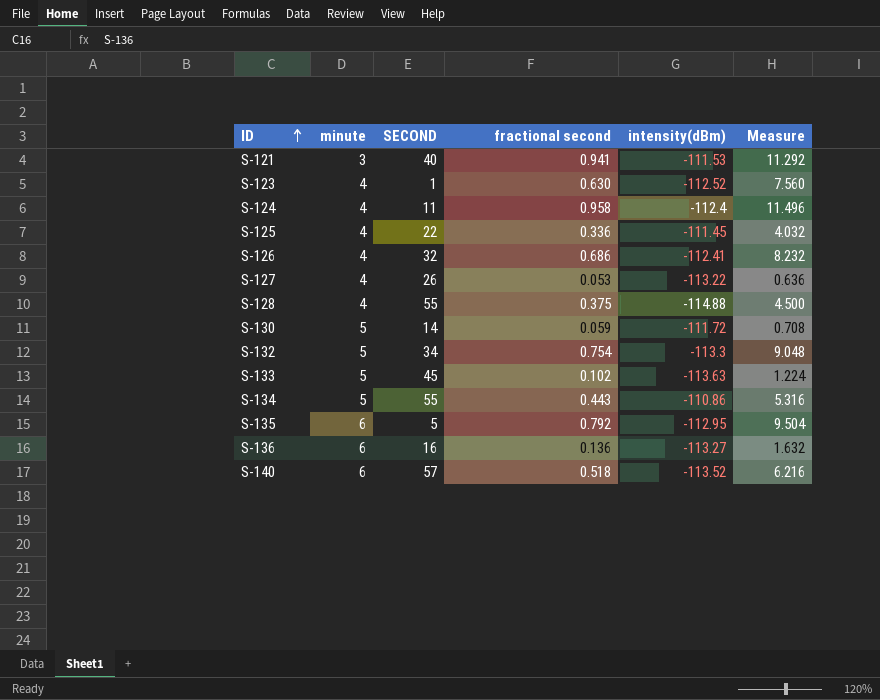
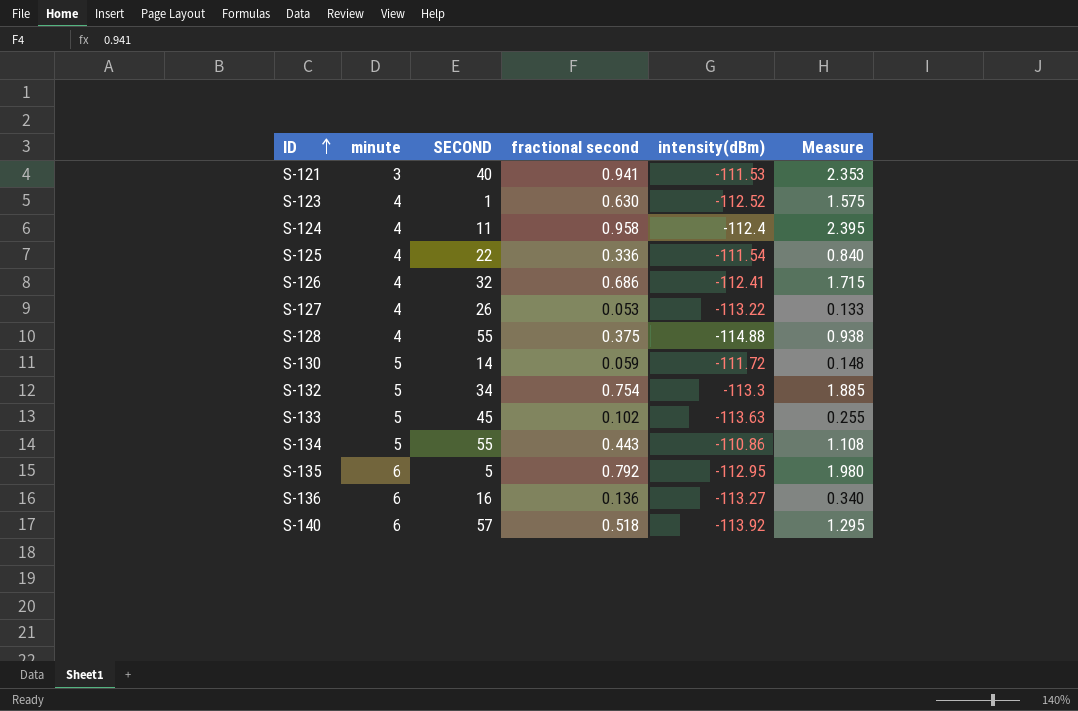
column Measure | formula: [fractional second] * 12 -> [fractional second] * 2.5
S-125 | intensity(dBm): -111.45 -> -111.54
S-140 | intensity(dBm): -113.52 -> -113.92

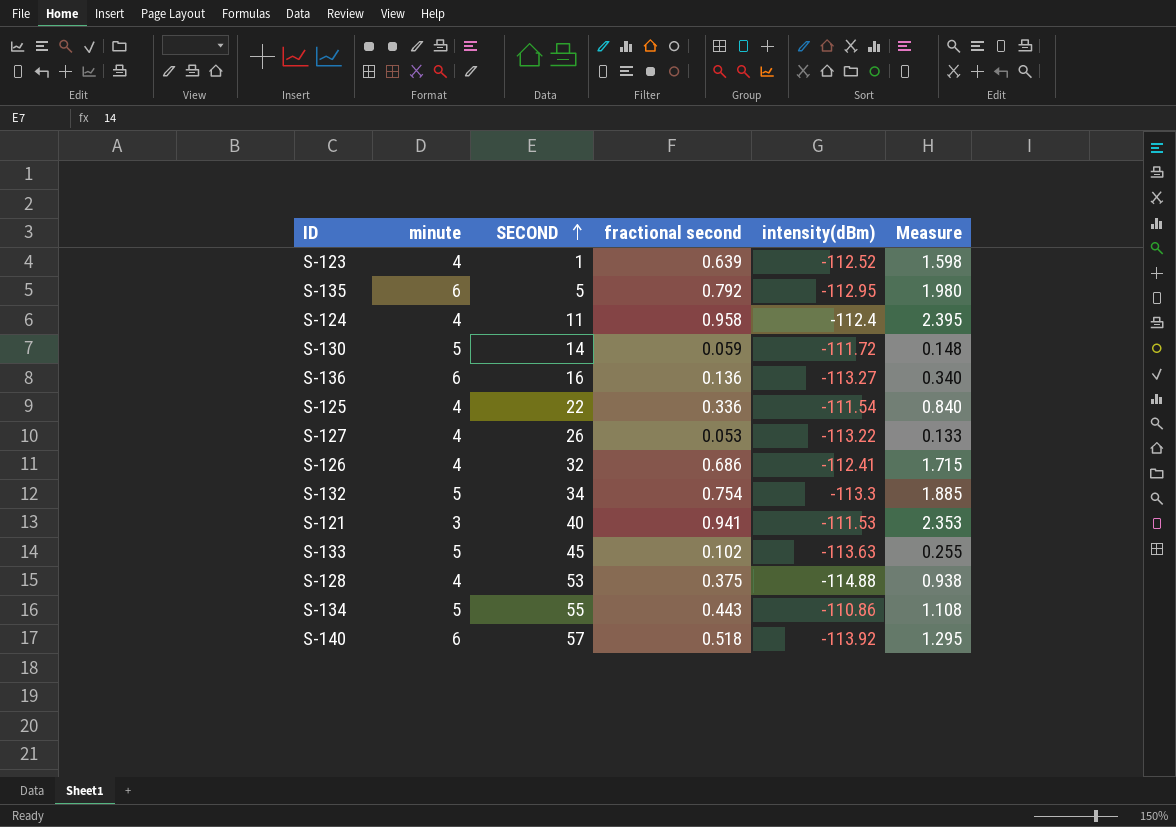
row order: ID ascending -> SECOND ascending
S-123 | fractional second: 0.630 -> 0.639
S-123 | Measure: 1.575 -> 1.598
S-128 | SECOND: 55 -> 53

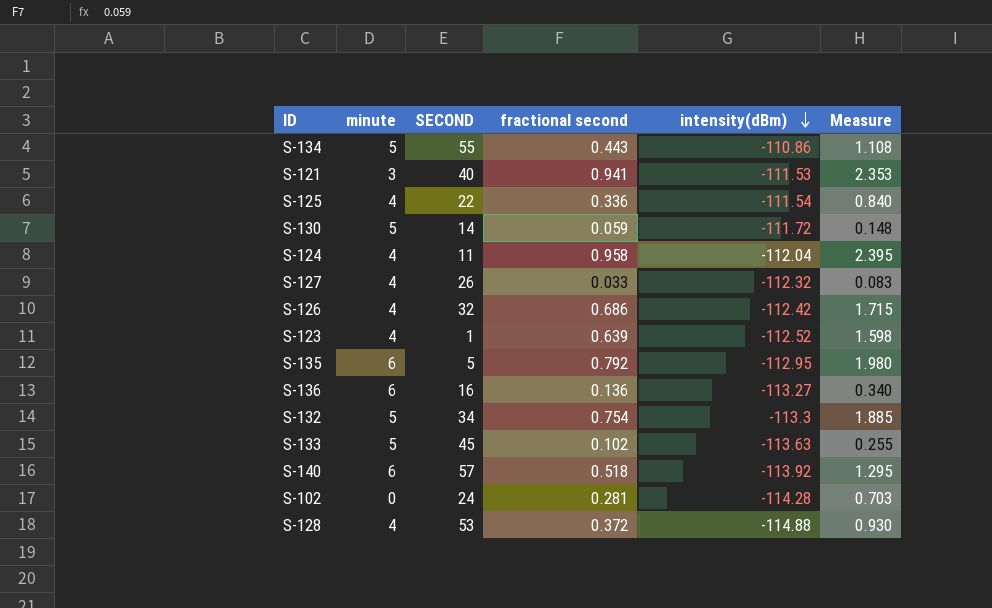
row order: SECOND ascending -> intensity(dBm) descending
S-124 | intensity(dBm): -112.4 -> -112.04
S-127 | fractional second: 0.053 -> 0.033
S-127 | intensity(dBm): -113.22 -> -112.32
S-127 | Measure: 0.133 -> 0.083
S-126 | intensity(dBm): -112.41 -> -112.42
row S-102: none -> 0 | 24 | 0.281 | -114.28 | 0.703
S-128 | fractional second: 0.375 -> 0.372
S-128 | Measure: 0.938 -> 0.930

